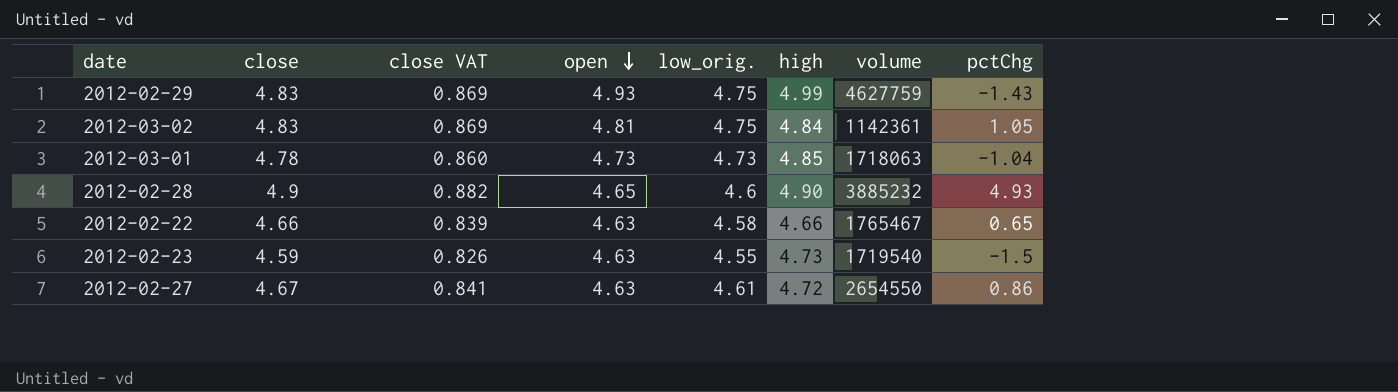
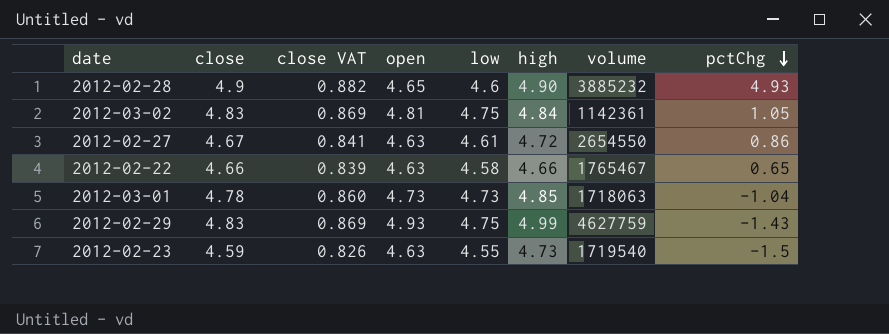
row order: open descending -> pctChg descending
column name: low_orig. -> low

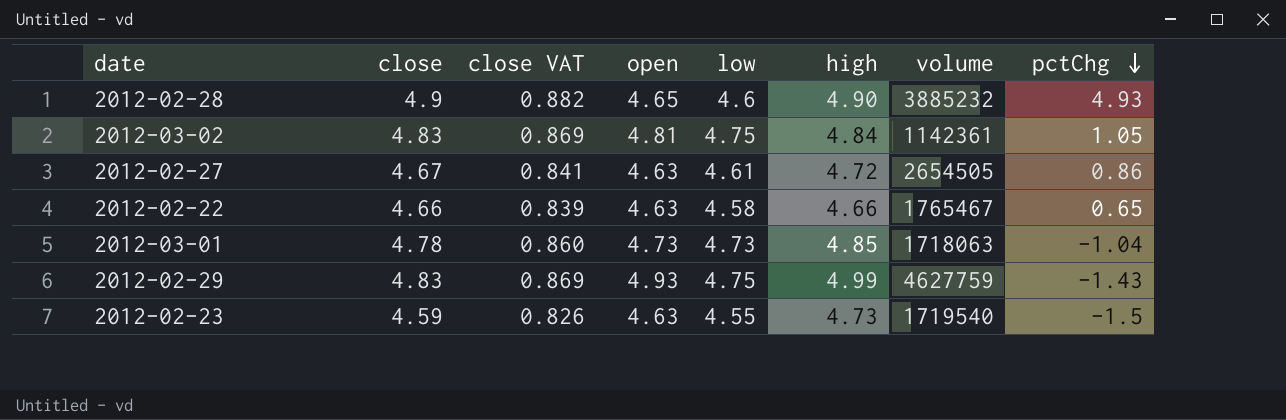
2012-02-27 | volume: 2654550 -> 2654505

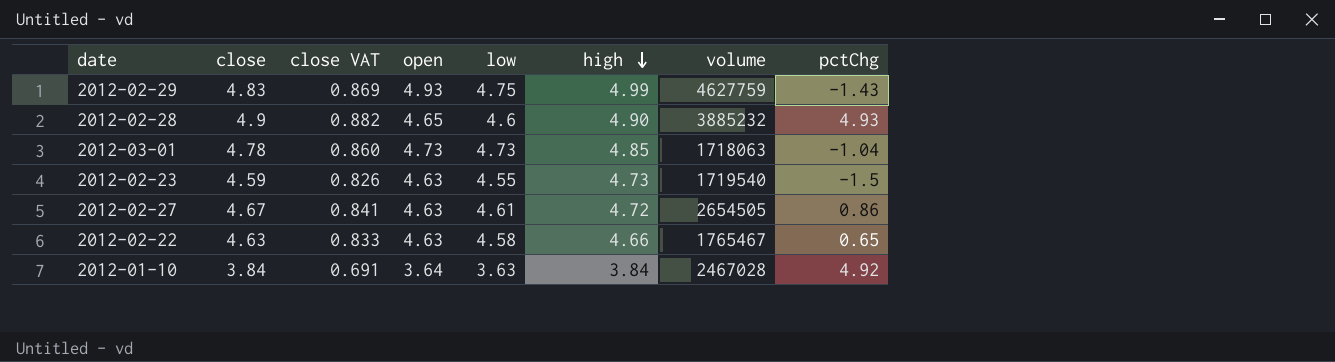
row order: pctChg descending -> high descending
row 2012-03-02: 4.83 | 0.869 | 4.81 | 4.75 | 4.84 | 1142361 | 1.05 -> none
2012-02-22 | close: 4.66 -> 4.63
2012-02-22 | close VAT: 0.839 -> 0.833
row 2012-01-10: none -> 3.84 | 0.691 | 3.64 | 3.63 | 3.84 | 2467028 | 4.92

